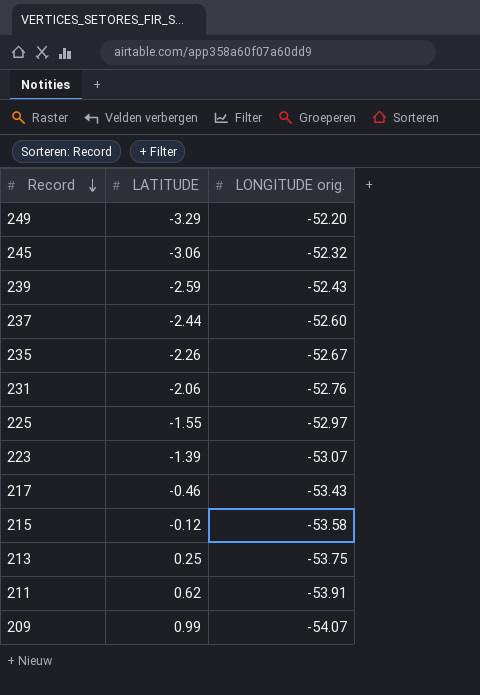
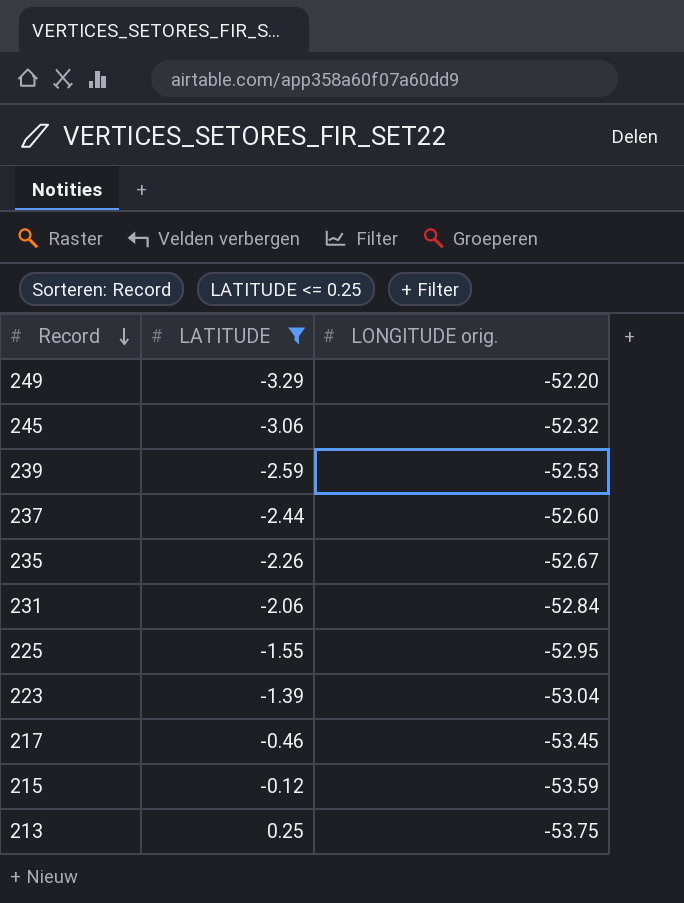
filter: none -> LATITUDE <= 0.25
239 | LONGITUDE orig.: -52.43 -> -52.53
231 | LONGITUDE orig.: -52.76 -> -52.84
225 | LONGITUDE orig.: -52.97 -> -52.95
223 | LONGITUDE orig.: -53.07 -> -53.04
217 | LONGITUDE orig.: -53.43 -> -53.45
215 | LONGITUDE orig.: -53.58 -> -53.59

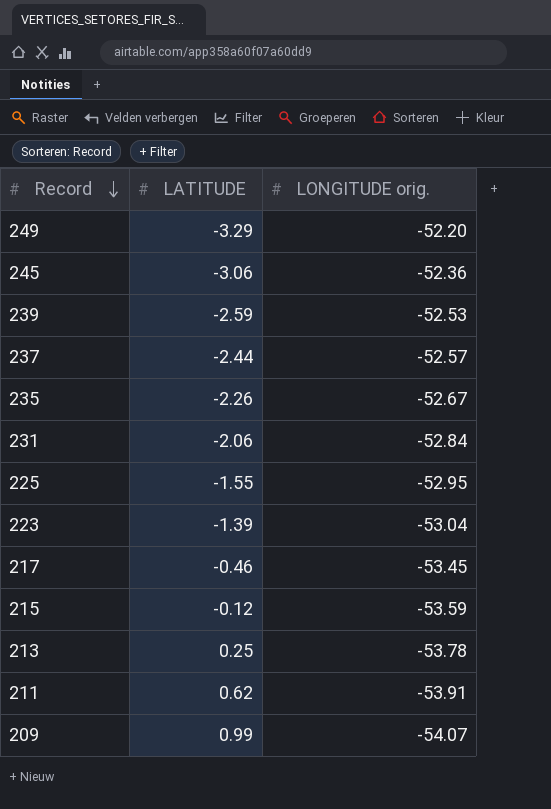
filter: LATITUDE <= 0.25 -> none
245 | LONGITUDE orig.: -52.32 -> -52.36
237 | LONGITUDE orig.: -52.60 -> -52.57
213 | LONGITUDE orig.: -53.75 -> -53.78

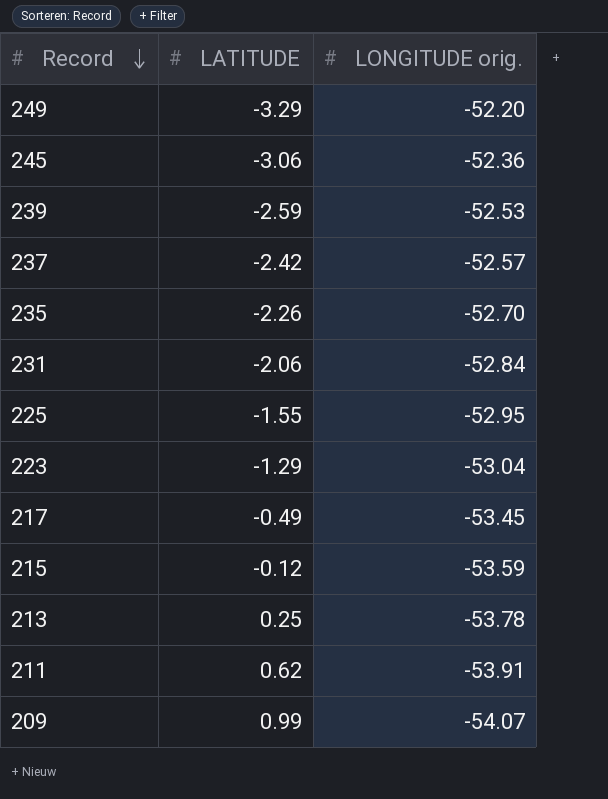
237 | LATITUDE: -2.44 -> -2.42
235 | LONGITUDE orig.: -52.67 -> -52.70
223 | LATITUDE: -1.39 -> -1.29
217 | LATITUDE: -0.46 -> -0.49

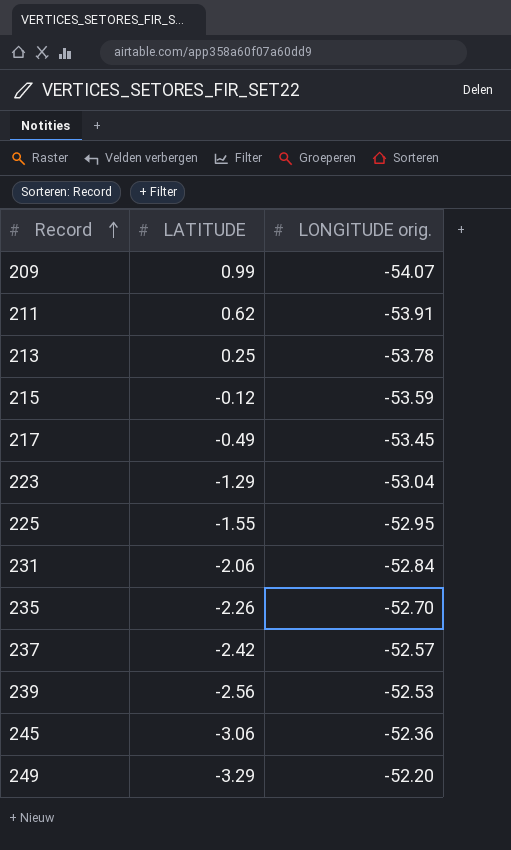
row order: Record descending -> Record ascending
239 | LATITUDE: -2.59 -> -2.56

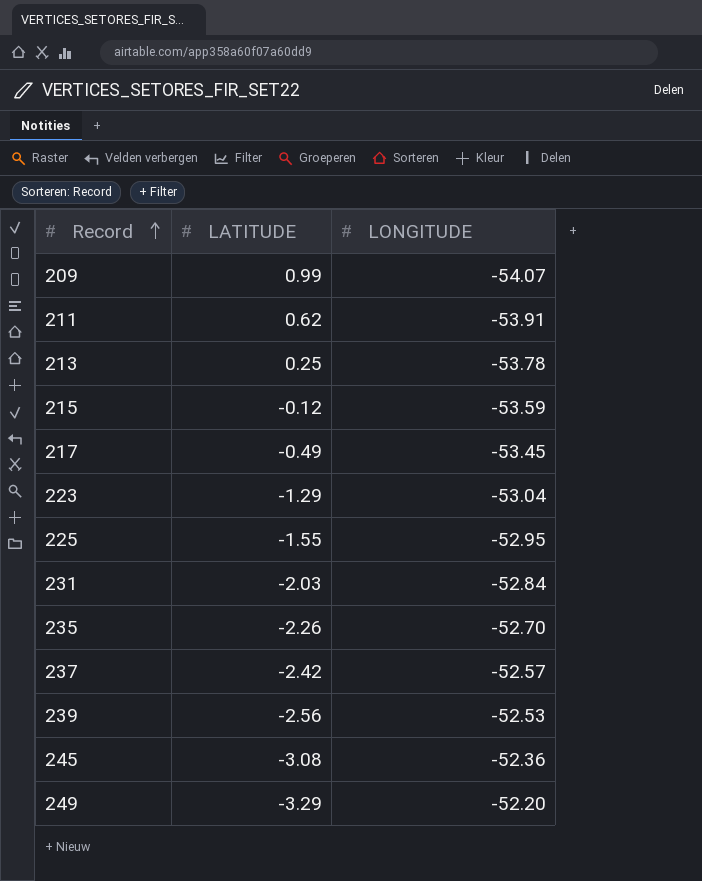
column name: LONGITUDE orig. -> LONGITUDE
231 | LATITUDE: -2.06 -> -2.03
245 | LATITUDE: -3.06 -> -3.08

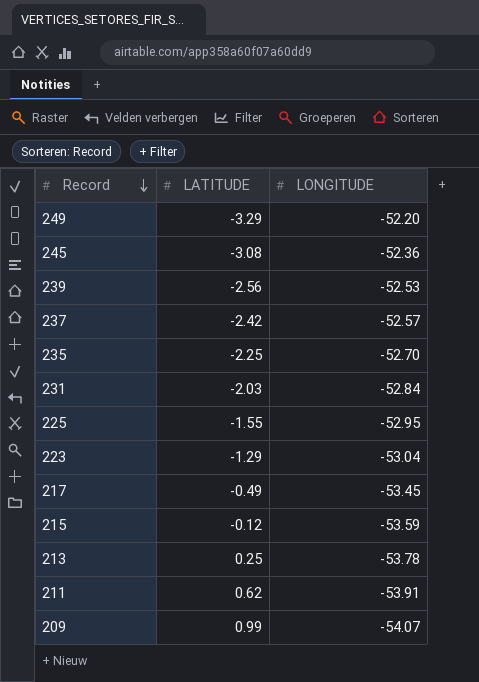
row order: Record ascending -> Record descending
235 | LATITUDE: -2.26 -> -2.25

